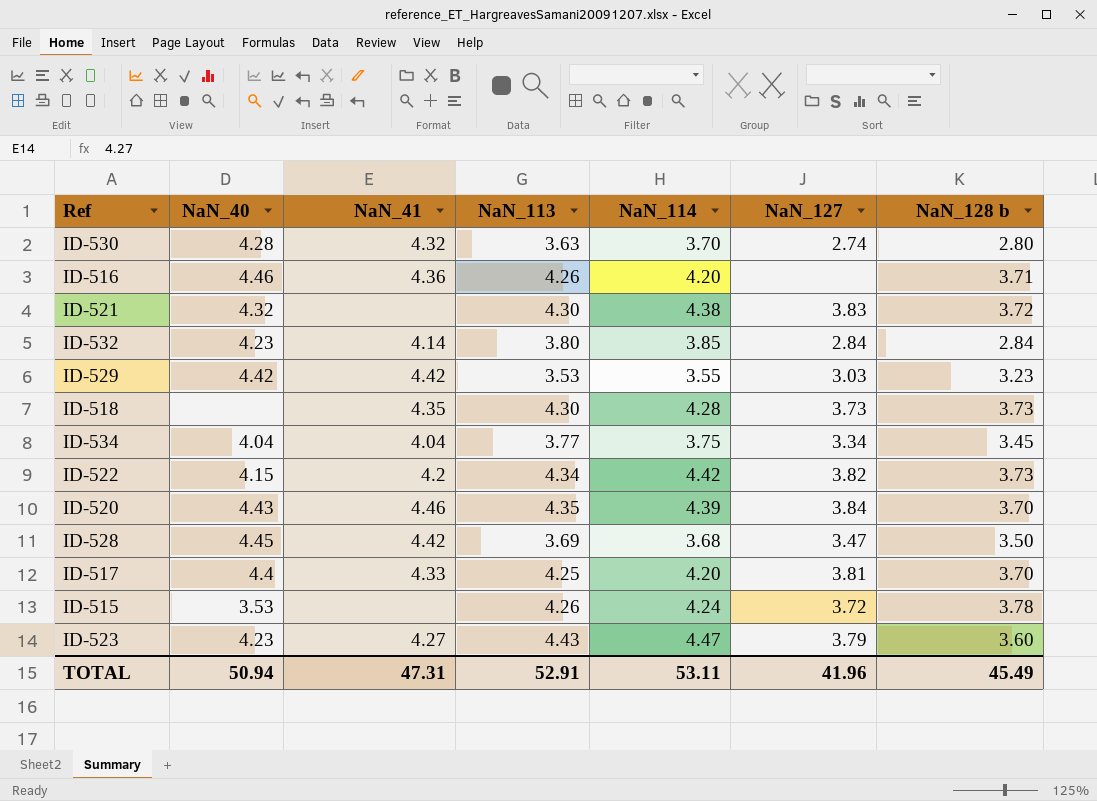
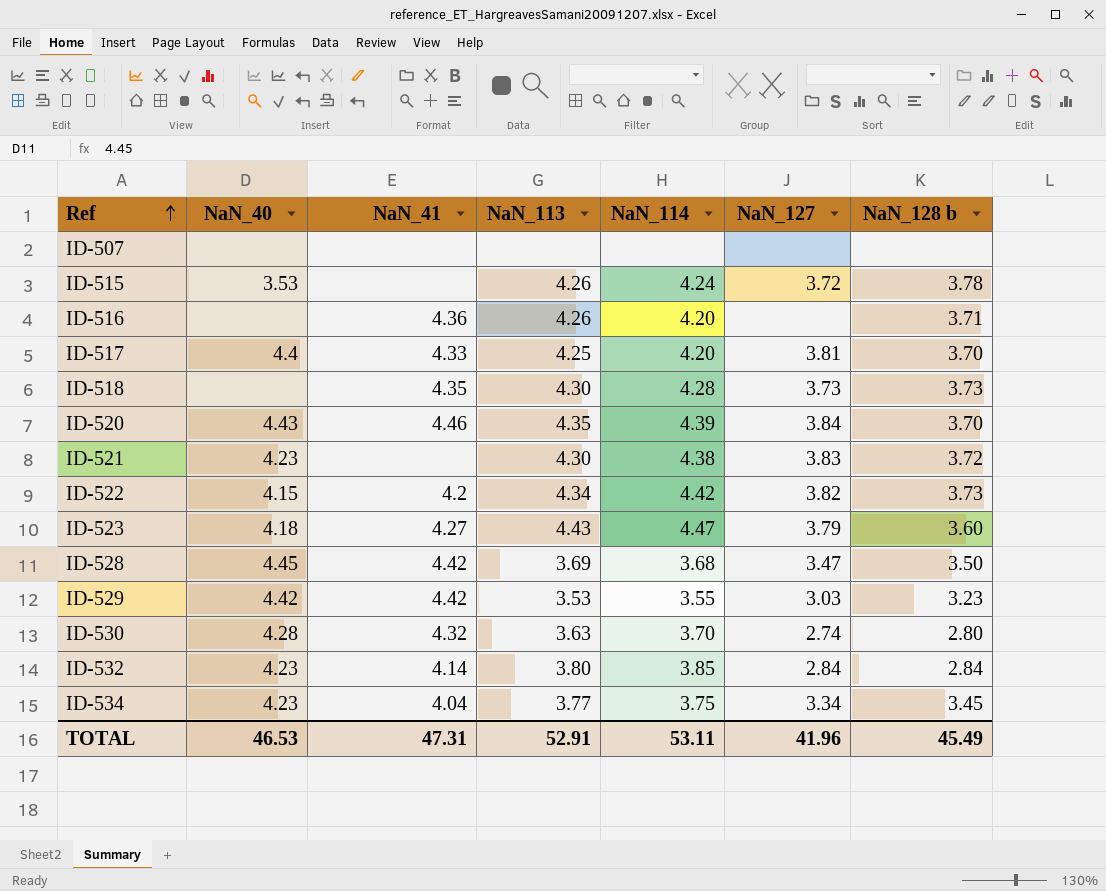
row order: none -> Ref ascending
row ID-507: none -> none | none | none | none | none | none
ID-516 | NaN_40: 4.46 -> none
ID-521 | NaN_40: 4.32 -> 4.23
ID-523 | NaN_40: 4.23 -> 4.18
ID-534 | NaN_40: 4.04 -> 4.23
TOTAL | NaN_40: 50.94 -> 46.53

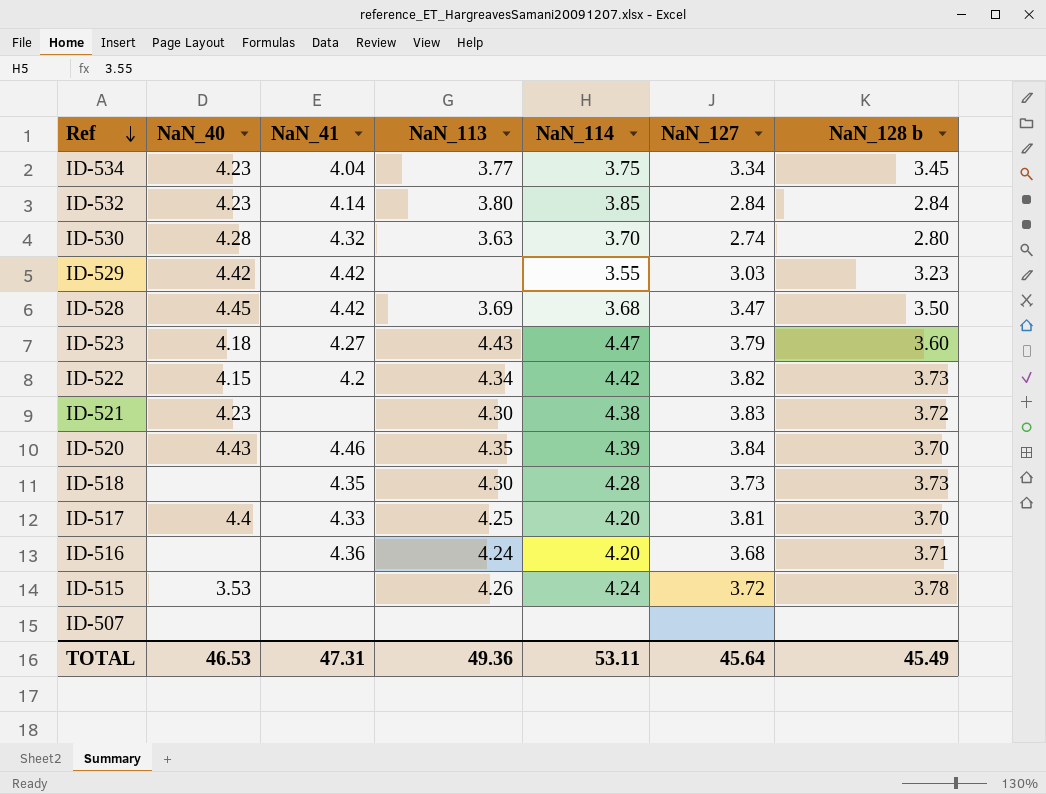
row order: Ref ascending -> Ref descending
ID-529 | NaN_113: 3.53 -> none
ID-516 | NaN_113: 4.26 -> 4.24
ID-516 | NaN_127: none -> 3.68
TOTAL | NaN_113: 52.91 -> 49.36
TOTAL | NaN_127: 41.96 -> 45.64

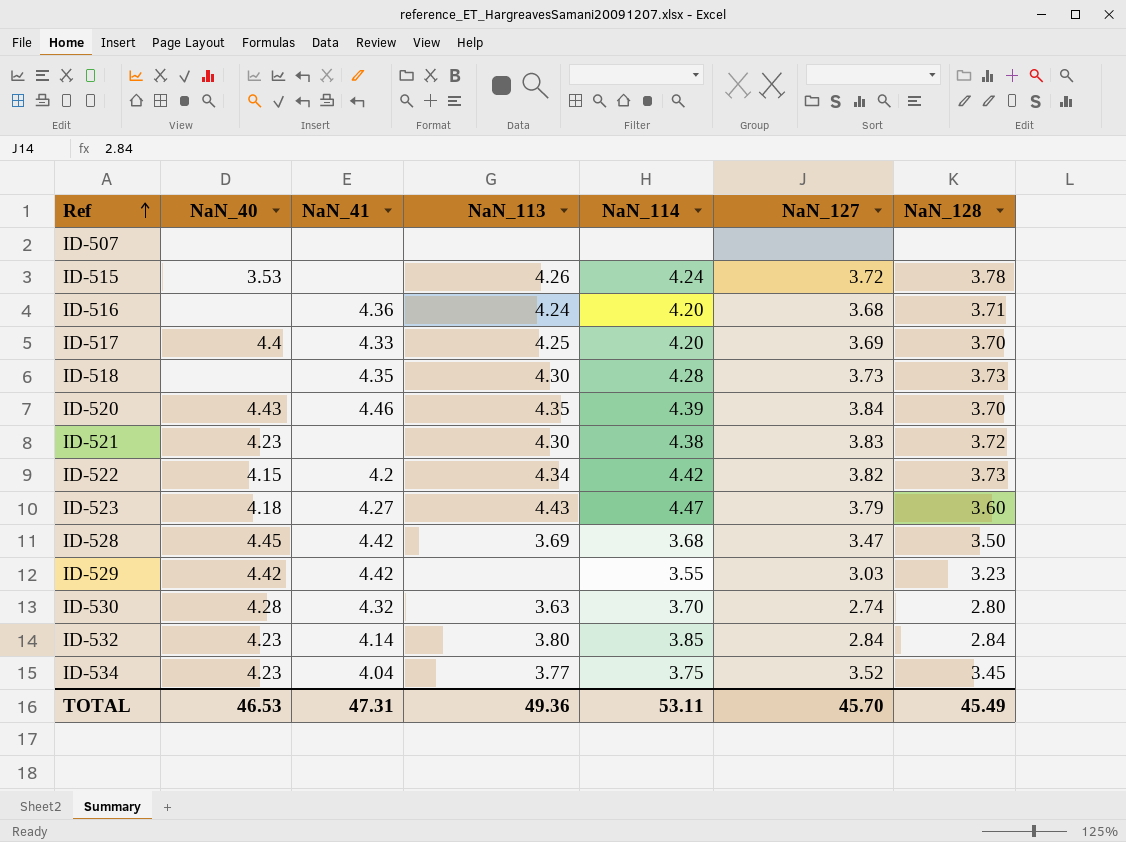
row order: Ref descending -> Ref ascending
column name: NaN_128 b -> NaN_128
ID-517 | NaN_127: 3.81 -> 3.69
ID-534 | NaN_127: 3.34 -> 3.52
TOTAL | NaN_127: 45.64 -> 45.70

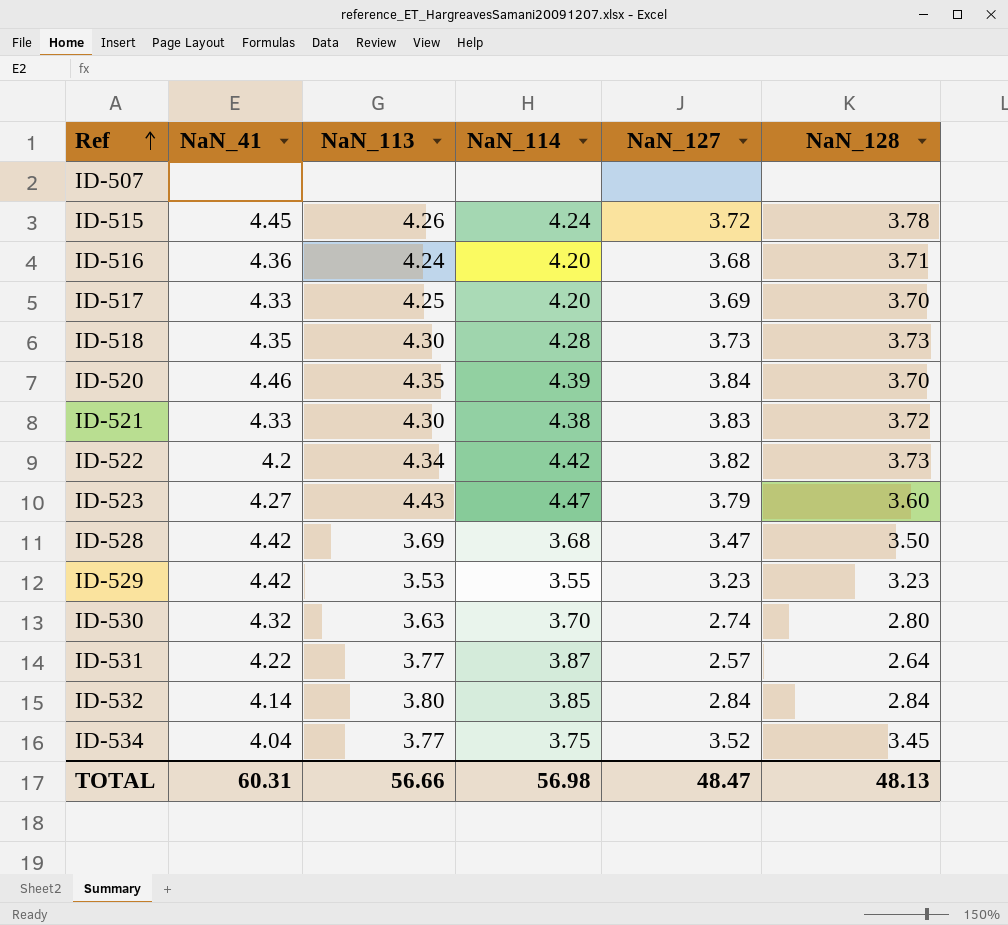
column NaN_40 | position: 2 -> none
ID-515 | NaN_41: none -> 4.45
ID-521 | NaN_41: none -> 4.33
ID-529 | NaN_113: none -> 3.53
ID-529 | NaN_127: 3.03 -> 3.23
row ID-531: none -> 4.22 | 3.77 | 3.87 | 2.57 | 2.64
TOTAL | NaN_41: 47.31 -> 60.31
TOTAL | NaN_113: 49.36 -> 56.66
TOTAL | NaN_114: 53.11 -> 56.98
TOTAL | NaN_127: 45.70 -> 48.47
TOTAL | NaN_128: 45.49 -> 48.13

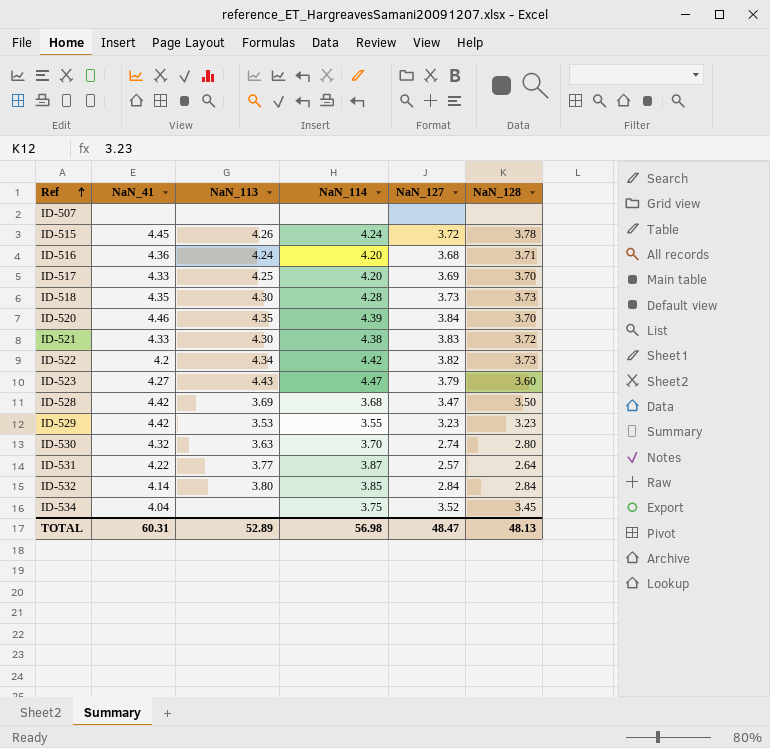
ID-534 | NaN_113: 3.77 -> none
TOTAL | NaN_113: 56.66 -> 52.89

